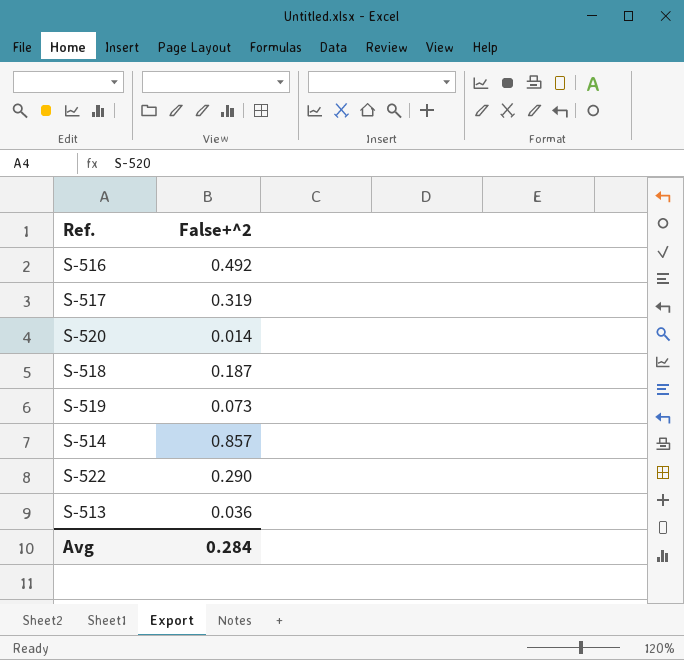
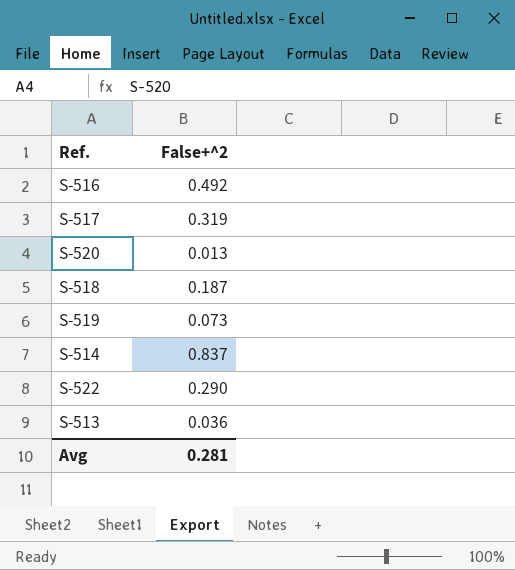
S-520 | False+^2: 0.014 -> 0.013
S-514 | False+^2: 0.857 -> 0.837
Avg | False+^2: 0.284 -> 0.281

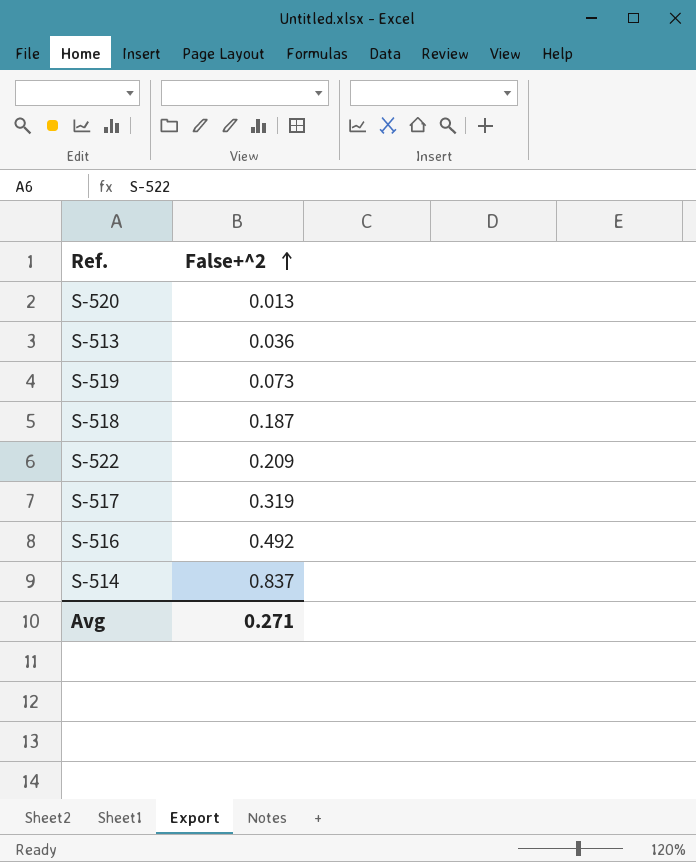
row order: none -> False+^2 ascending
S-522 | False+^2: 0.290 -> 0.209
Avg | False+^2: 0.281 -> 0.271

